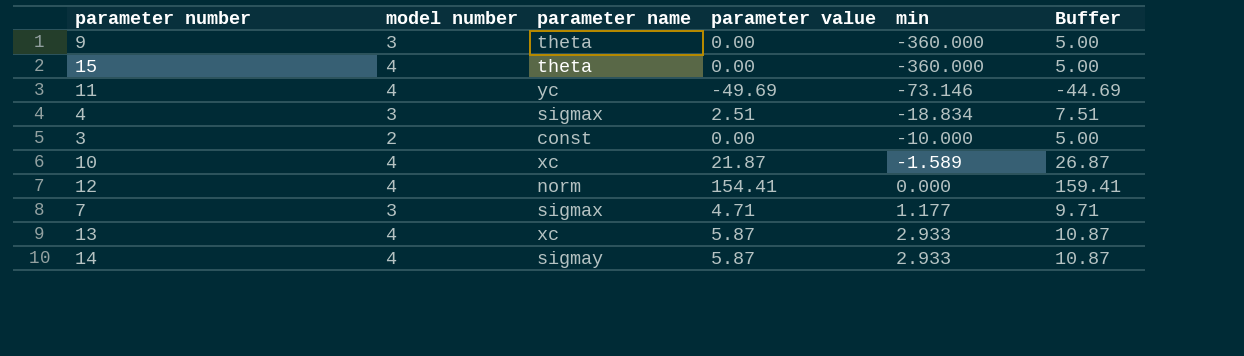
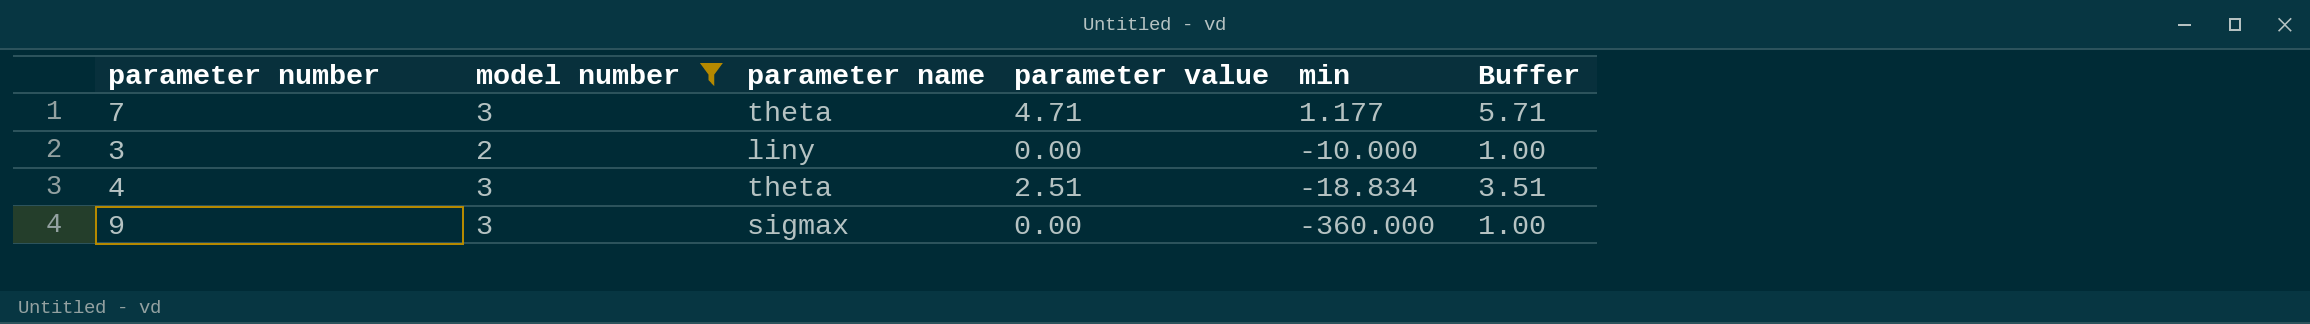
filter: none -> model number != 4
row order: min ascending -> min descending
column Buffer | formula: [parameter value] + 5 -> [parameter value] + 1
7 | parameter name: sigmax -> theta
3 | parameter name: const -> liny
4 | parameter name: sigmax -> theta
9 | parameter name: theta -> sigmax

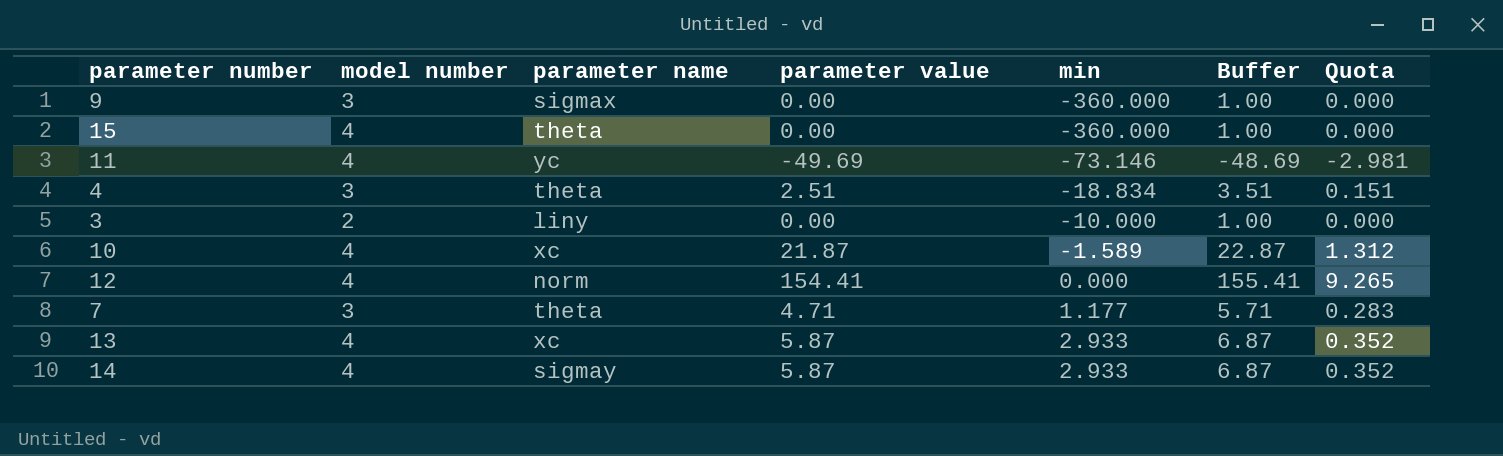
filter: model number != 4 -> none
row order: min descending -> min ascending
column Quota | formula: none -> [parameter value] * 0.06

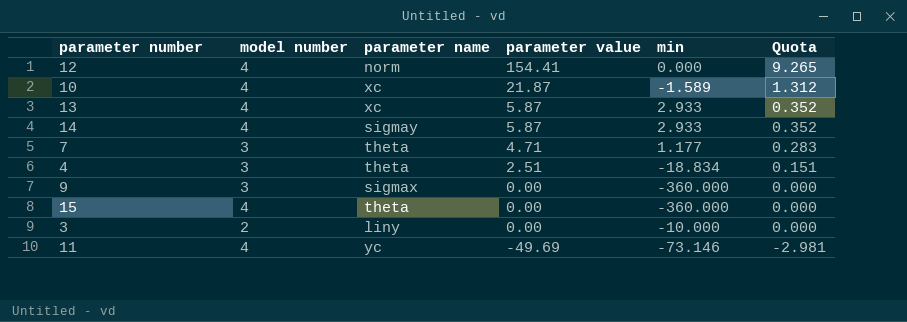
row order: min ascending -> parameter value descending
column Buffer | formula: [parameter value] + 1 -> none

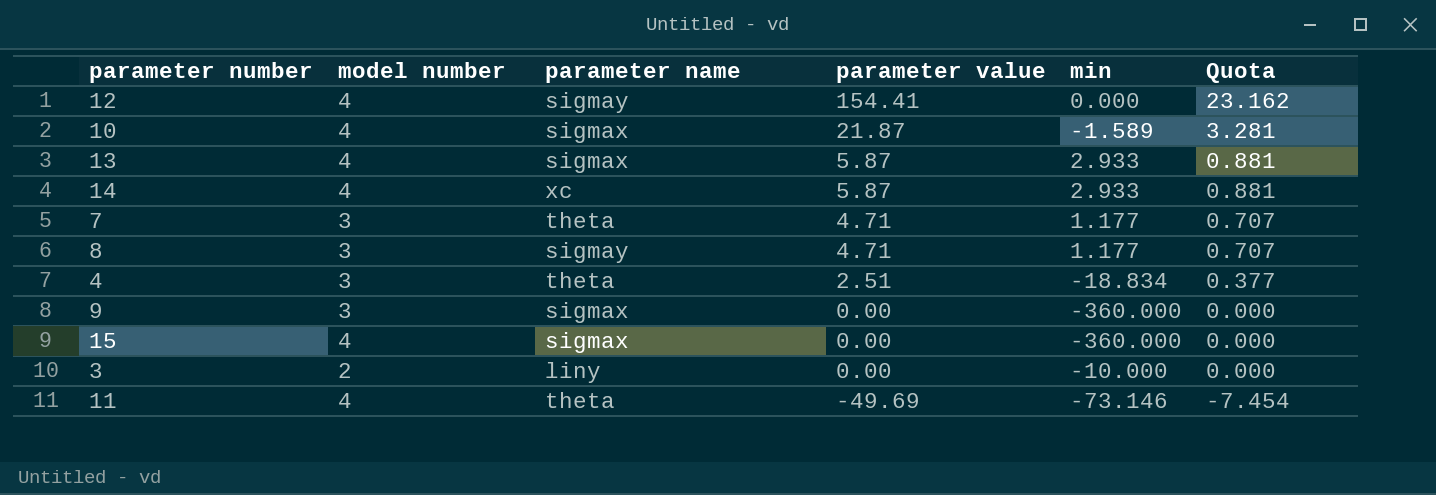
column Quota | formula: [parameter value] * 0.06 -> [parameter value] * 0.15
12 | parameter name: norm -> sigmay
10 | parameter name: xc -> sigmax
13 | parameter name: xc -> sigmax
14 | parameter name: sigmay -> xc
row 8: none -> 3 | sigmay | 4.71 | 1.177 | 0.707
15 | parameter name: theta -> sigmax
11 | parameter name: yc -> theta

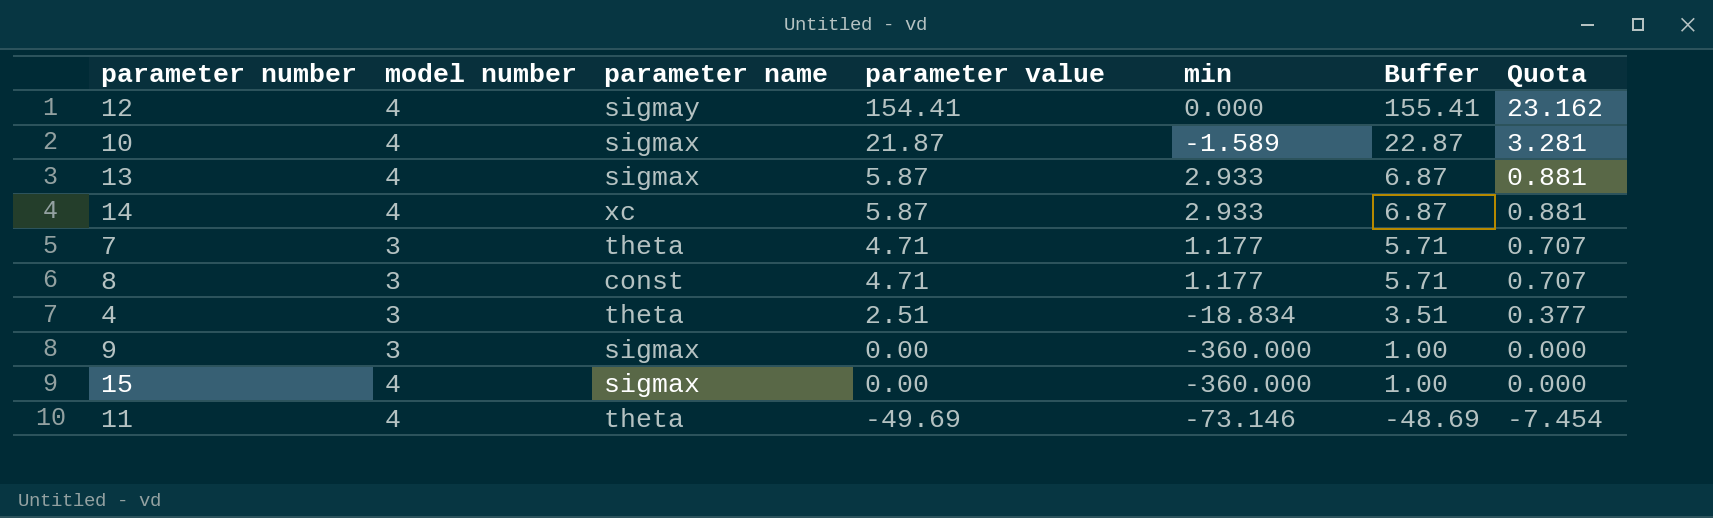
column Buffer | formula: none -> [parameter value] + 1
row 3: 2 | liny | 0.00 | -10.000 | 0.000 -> none
8 | parameter name: sigmay -> const

